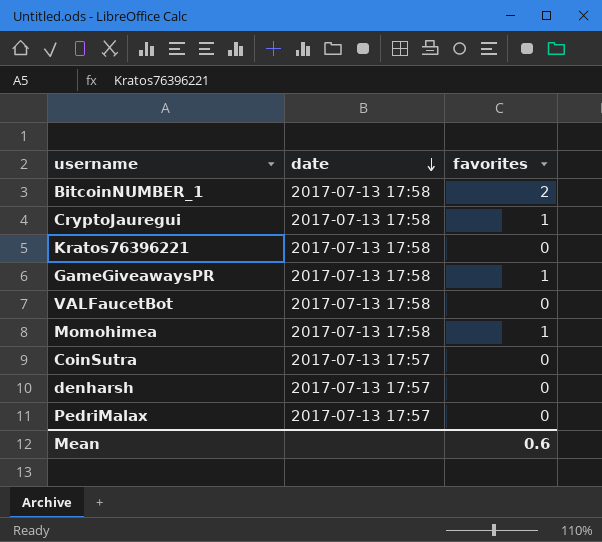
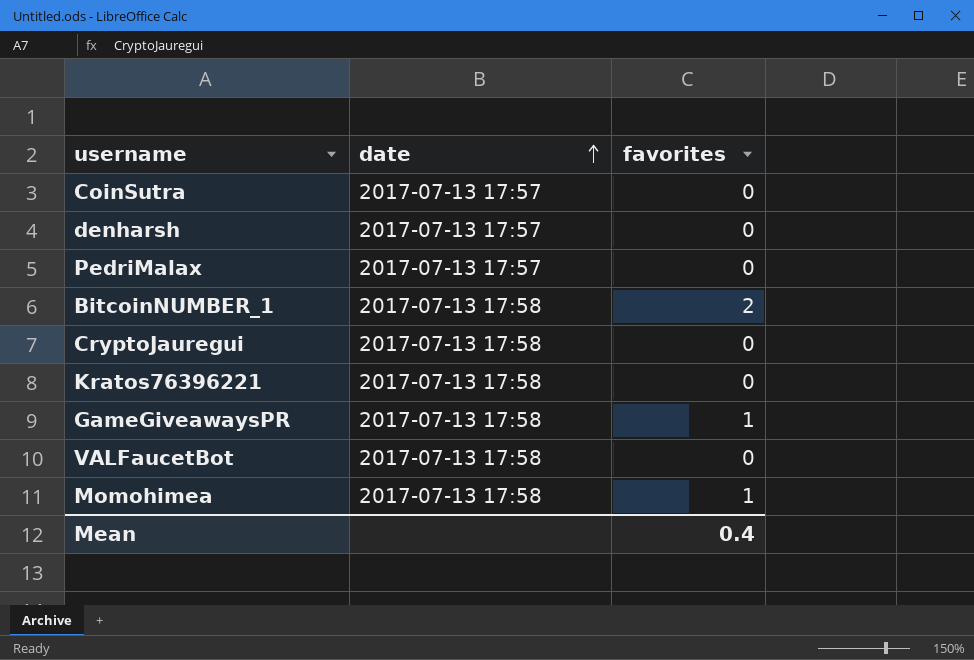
row order: date descending -> date ascending
CryptoJauregui | favorites: 1 -> 0
Mean | favorites: 0.6 -> 0.4

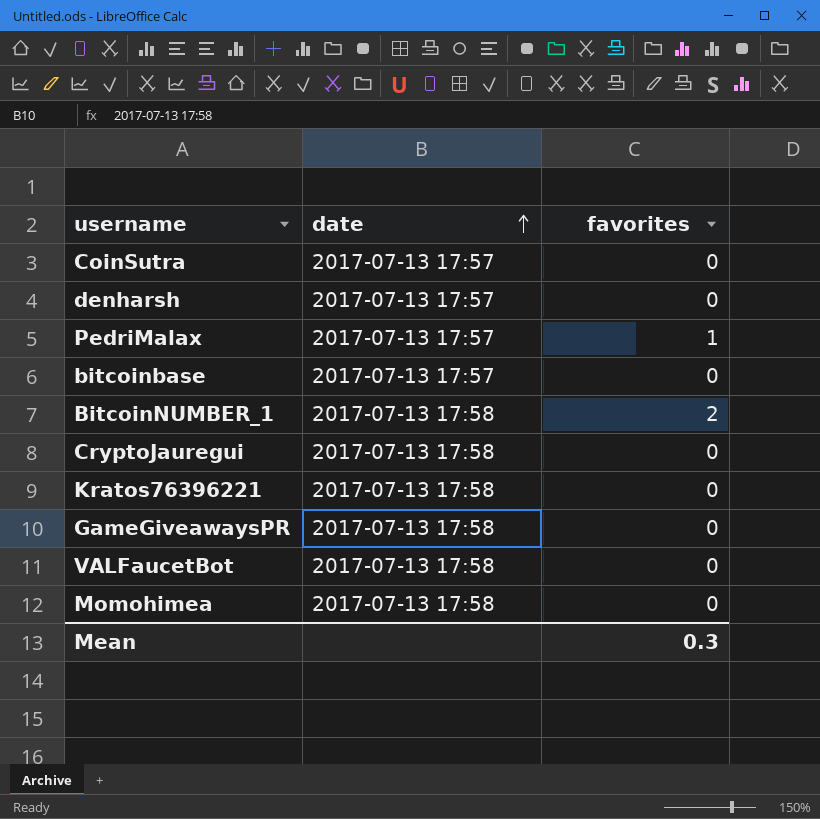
PedriMalax | favorites: 0 -> 1
row bitcoinbase: none -> 2017-07-13 17:57 | 0
GameGiveawaysPR | favorites: 1 -> 0
Momohimea | favorites: 1 -> 0
Mean | favorites: 0.4 -> 0.3

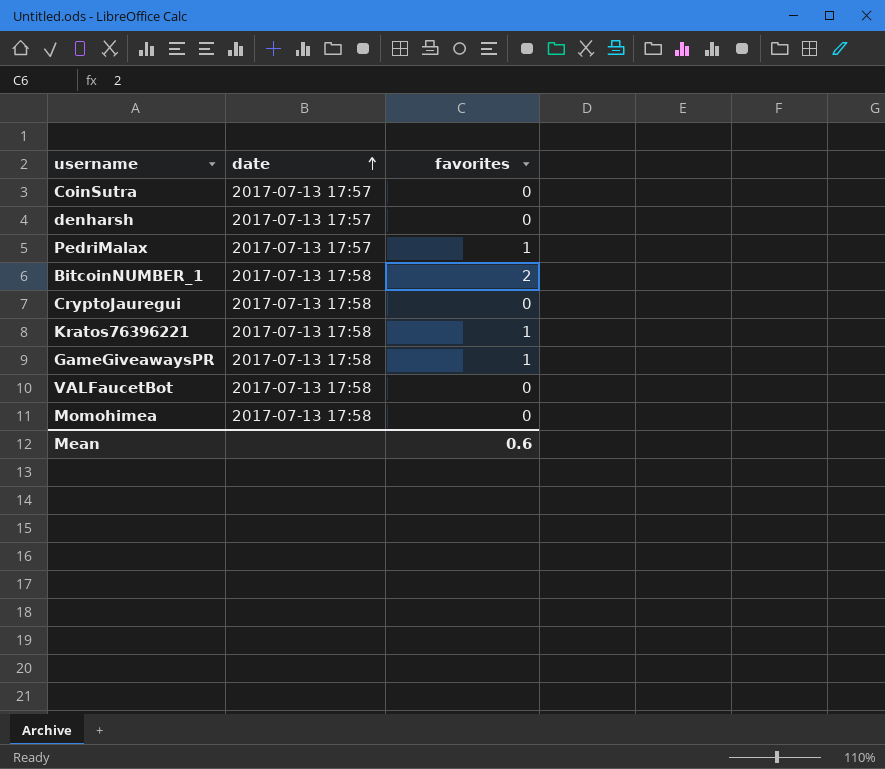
row bitcoinbase: 2017-07-13 17:57 | 0 -> none
Kratos76396221 | favorites: 0 -> 1
GameGiveawaysPR | favorites: 0 -> 1
Mean | favorites: 0.3 -> 0.6

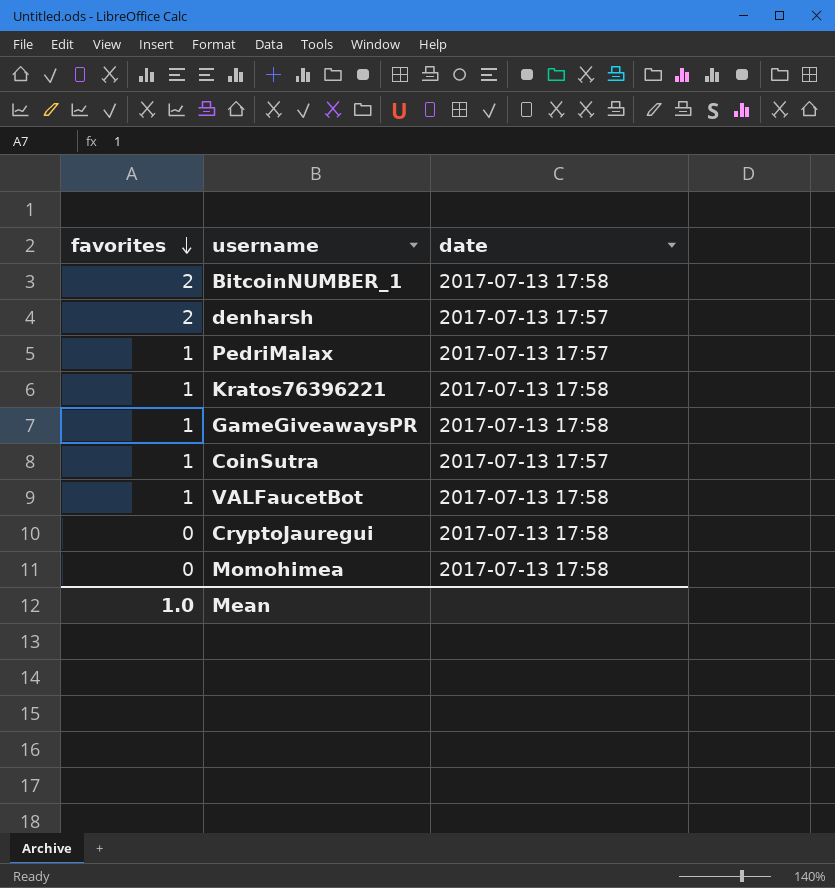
row order: date ascending -> favorites descending
column favorites | position: 3 -> 1
denharsh | favorites: 0 -> 2
CoinSutra | favorites: 0 -> 1
VALFaucetBot | favorites: 0 -> 1
Mean | favorites: 0.6 -> 1.0

